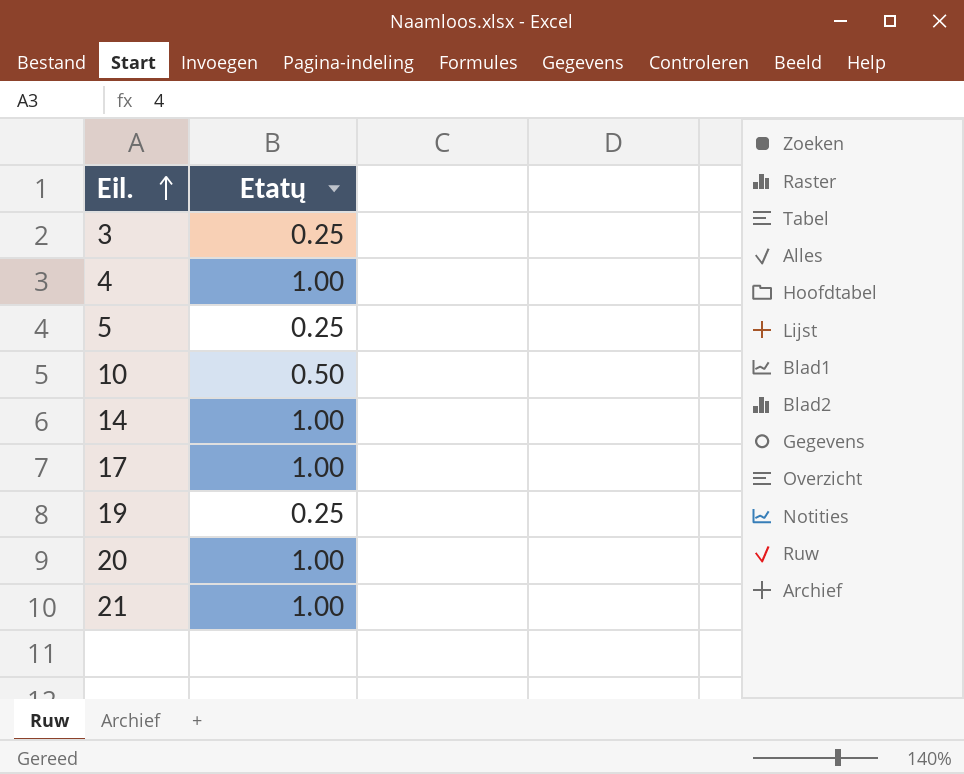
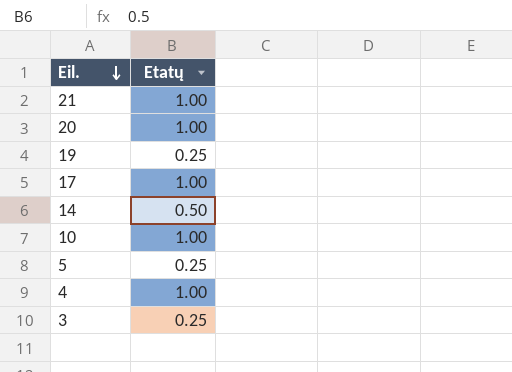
row order: Eil. ascending -> Eil. descending
14 | Etatų: 1.00 -> 0.50
10 | Etatų: 0.50 -> 1.00

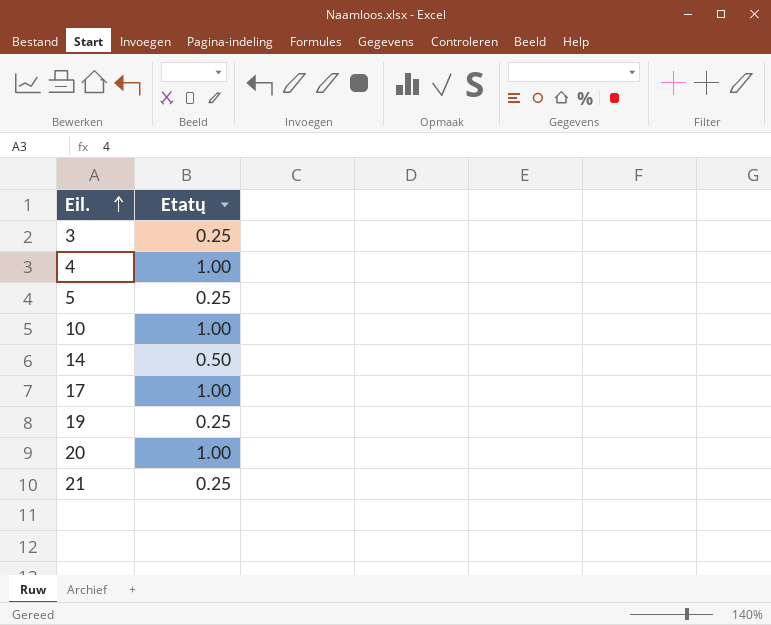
row order: Eil. descending -> Eil. ascending
21 | Etatų: 1.00 -> 0.25

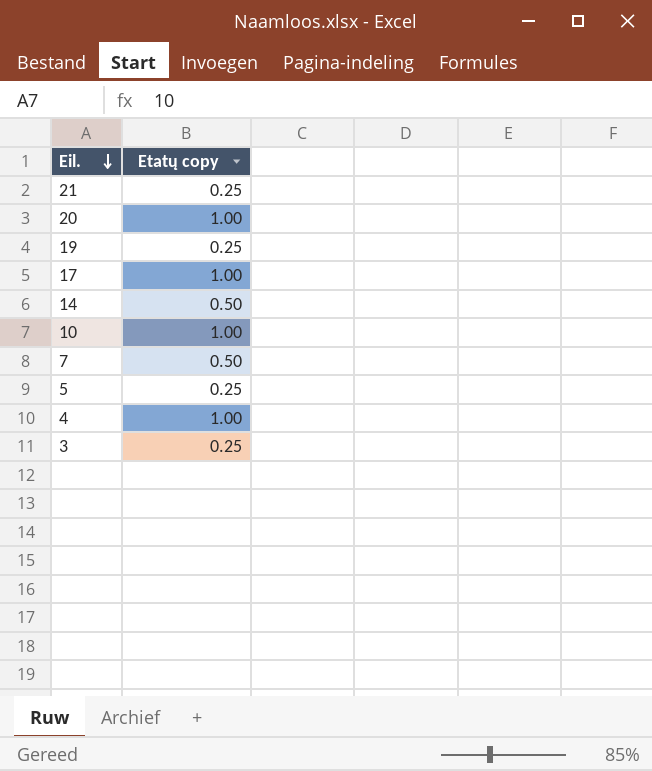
row order: Eil. ascending -> Eil. descending
column name: Etatų -> Etatų copy
row 7: none -> 0.50

